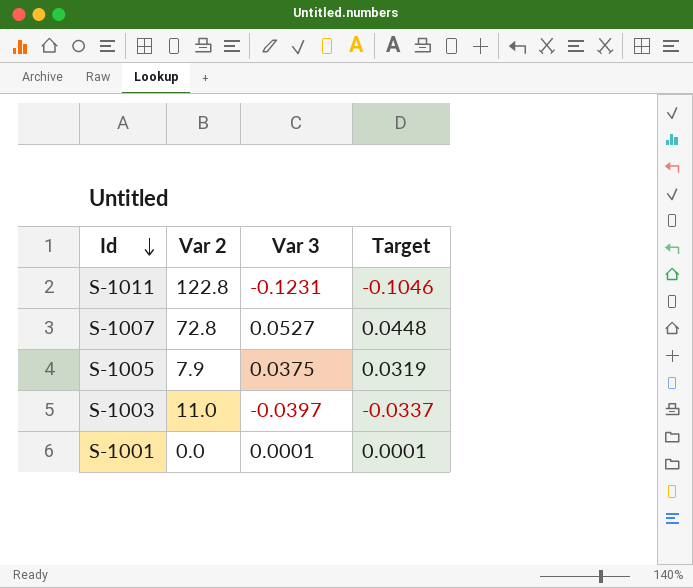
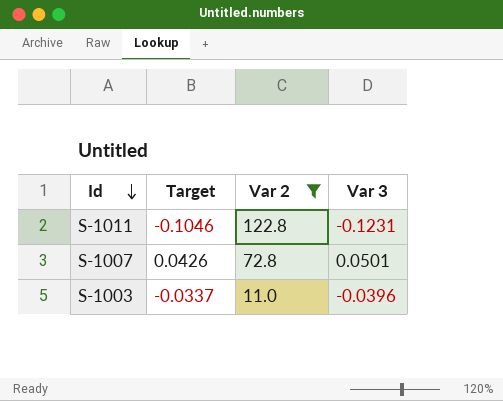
filter: none -> Var 2 >= 11.0
column Target | position: 4 -> 2
S-1007 | Target: 0.0448 -> 0.0426
S-1007 | Var 3: 0.0527 -> 0.0501
S-1003 | Var 3: -0.0397 -> -0.0396

